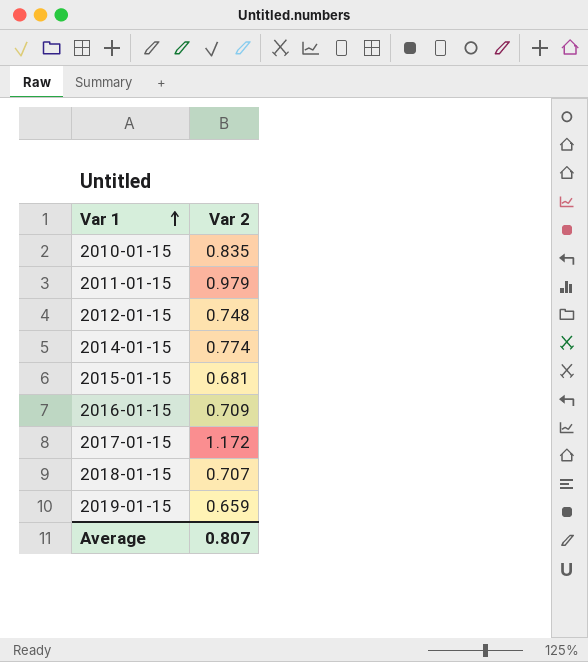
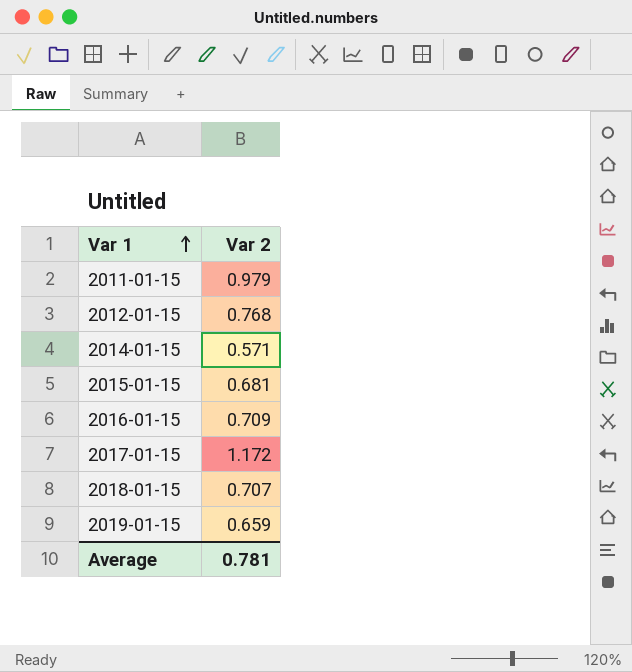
row 2010-01-15: 0.835 -> none
2012-01-15 | Var 2: 0.748 -> 0.768
2014-01-15 | Var 2: 0.774 -> 0.571
Average | Var 2: 0.807 -> 0.781

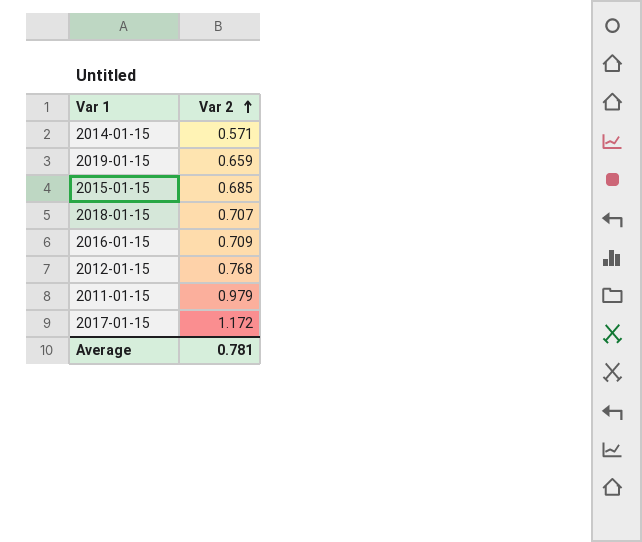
row order: Var 1 ascending -> Var 2 ascending
2015-01-15 | Var 2: 0.681 -> 0.685

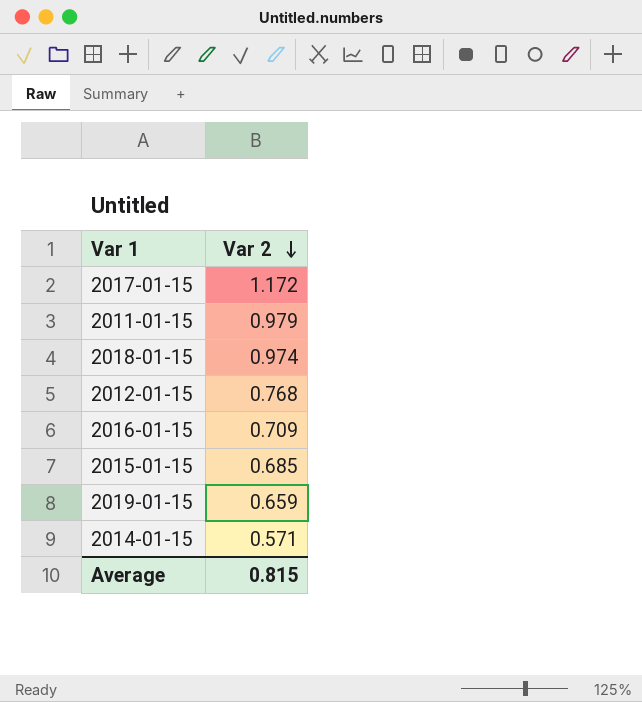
row order: Var 2 ascending -> Var 2 descending
2018-01-15 | Var 2: 0.707 -> 0.974
Average | Var 2: 0.781 -> 0.815

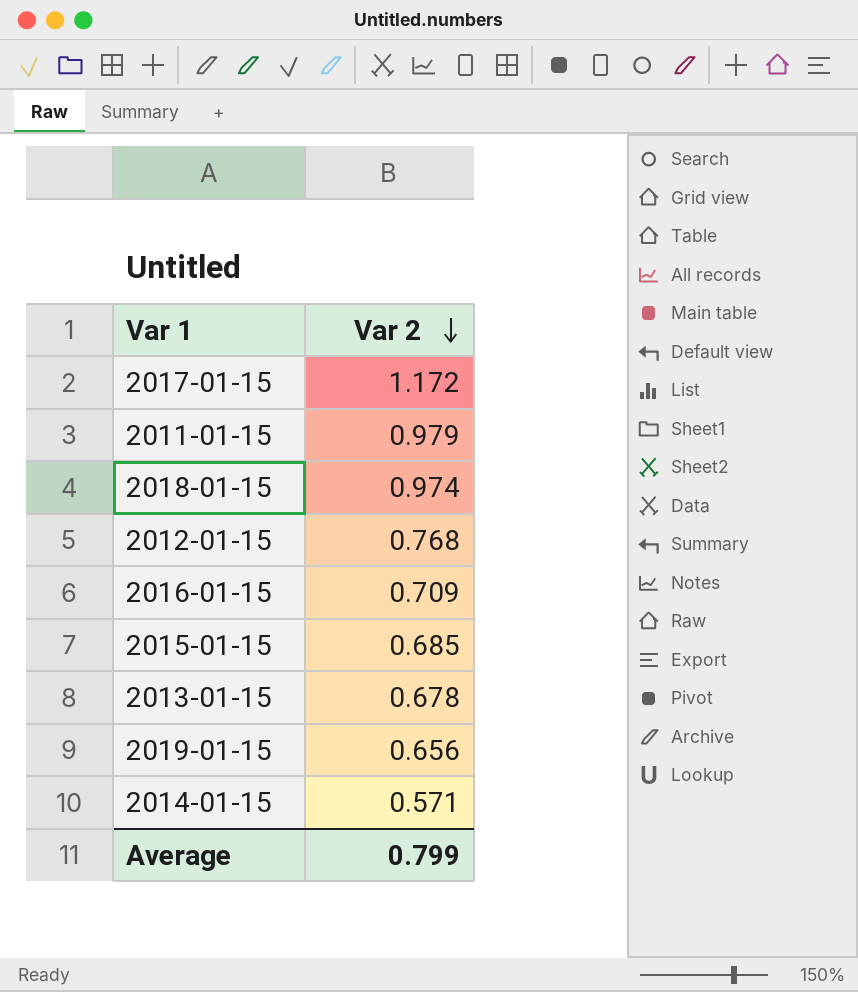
row 2013-01-15: none -> 0.678
2019-01-15 | Var 2: 0.659 -> 0.656
Average | Var 2: 0.815 -> 0.799

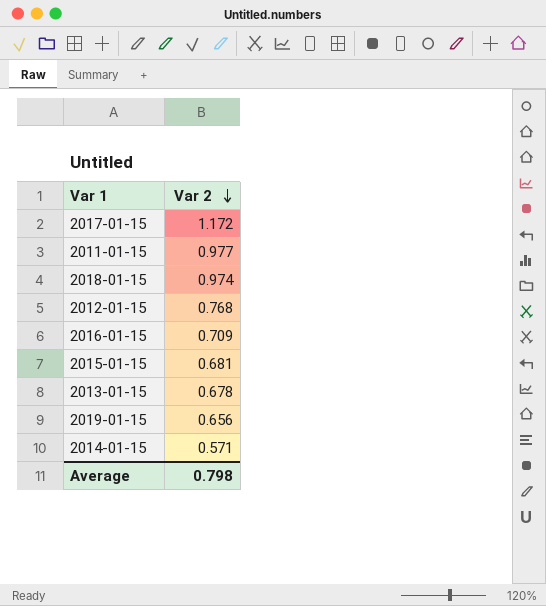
2011-01-15 | Var 2: 0.979 -> 0.977
2015-01-15 | Var 2: 0.685 -> 0.681
Average | Var 2: 0.799 -> 0.798

